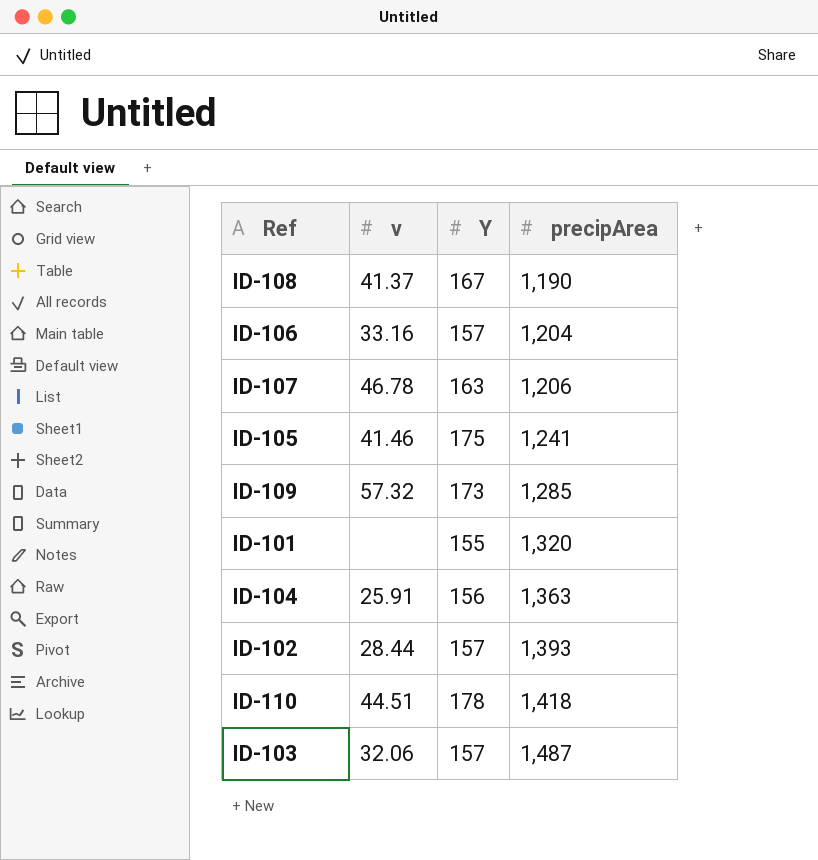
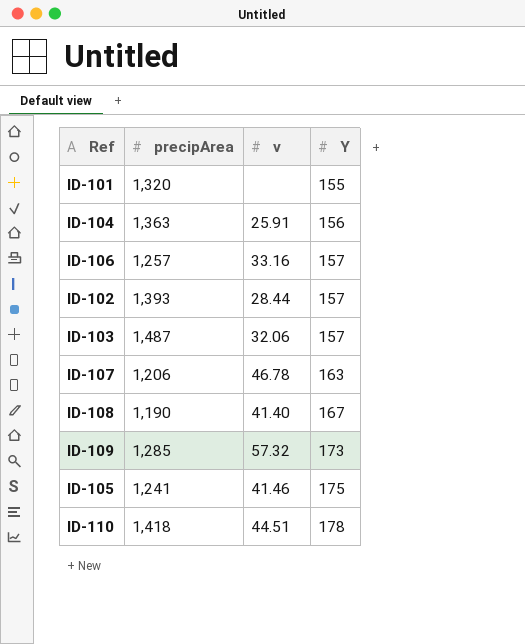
row order: precipArea ascending -> Y ascending
column precipArea | position: 4 -> 2
ID-106 | precipArea: 1,204 -> 1,257
ID-108 | v: 41.37 -> 41.40

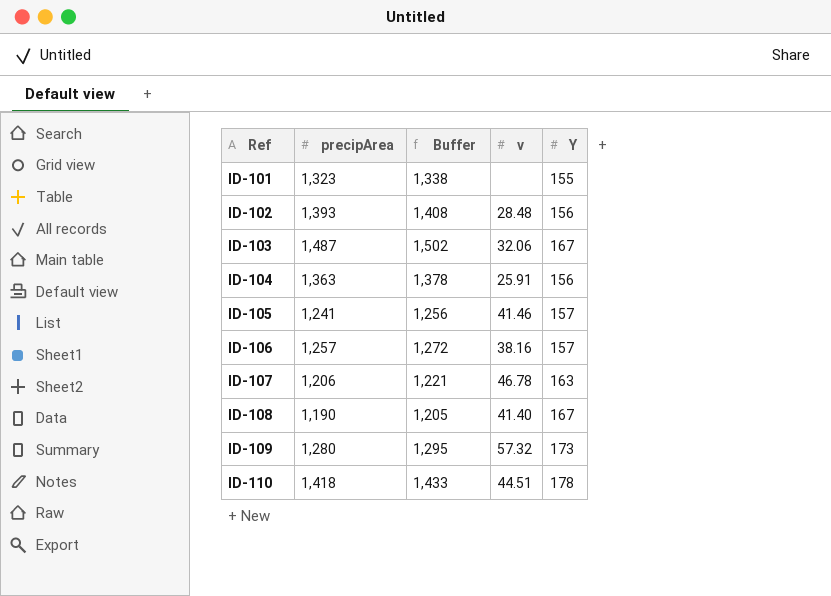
row order: Y ascending -> Ref ascending
column Buffer | formula: none -> [precipArea] + 15
ID-101 | precipArea: 1,320 -> 1,323
ID-102 | v: 28.44 -> 28.48
ID-102 | Y: 157 -> 156
ID-103 | Y: 157 -> 167
ID-105 | Y: 175 -> 157
ID-106 | v: 33.16 -> 38.16
ID-109 | precipArea: 1,285 -> 1,280

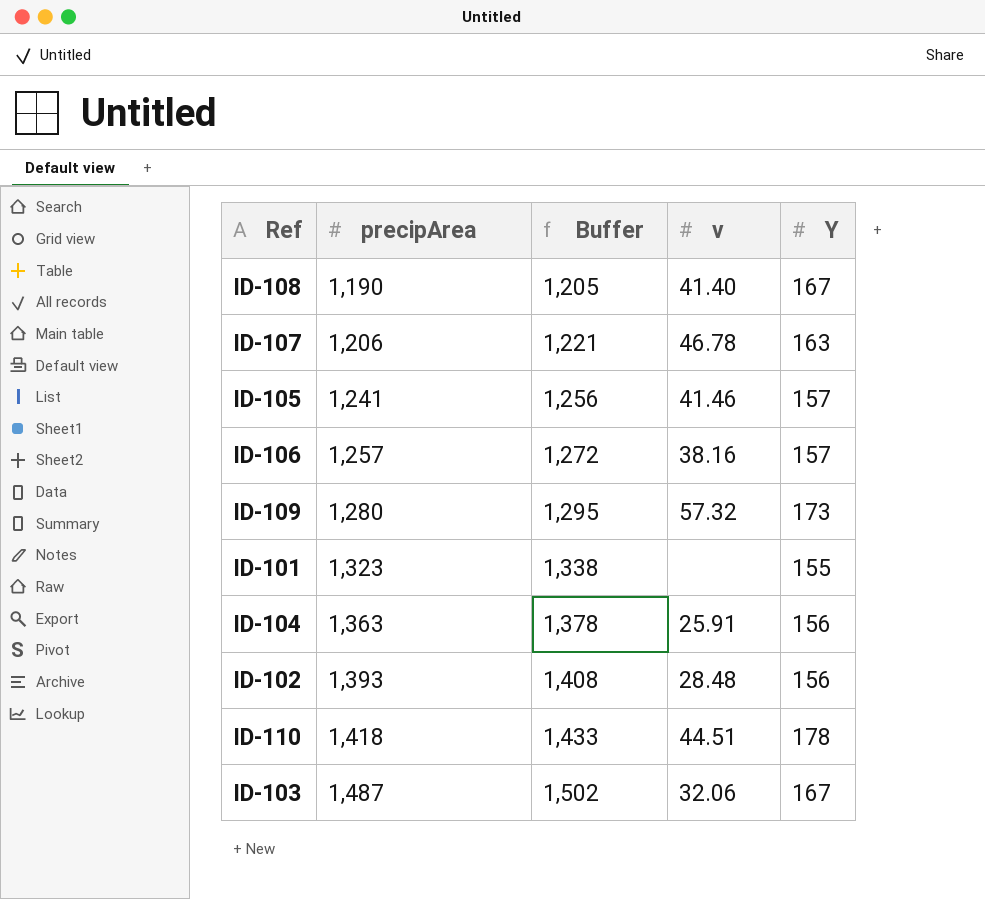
row order: Ref ascending -> precipArea ascending

